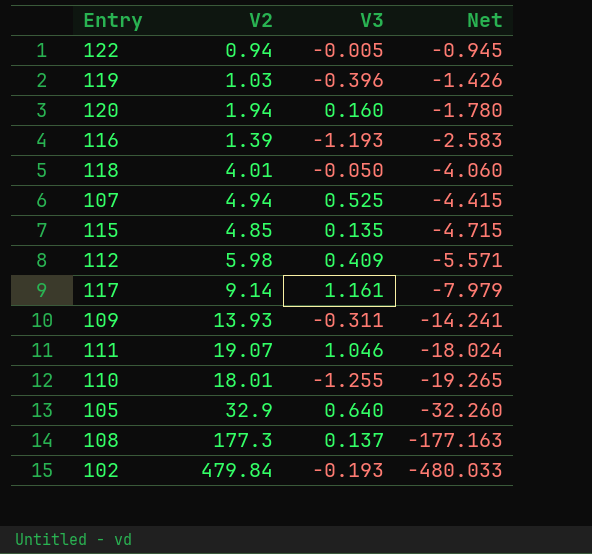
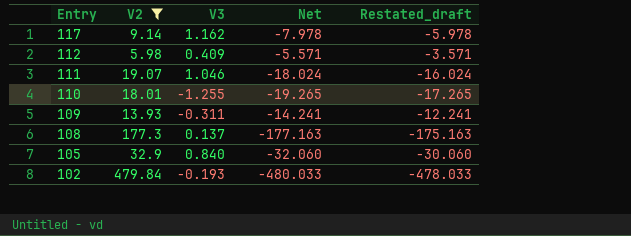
filter: none -> V2 >= 5.98
row order: Net descending -> Entry descending
column Restated_draft | formula: none -> [Net] + 2
117 | V3: 1.161 -> 1.162
117 | Net: -7.979 -> -7.978
105 | V3: 0.640 -> 0.840
105 | Net: -32.260 -> -32.060

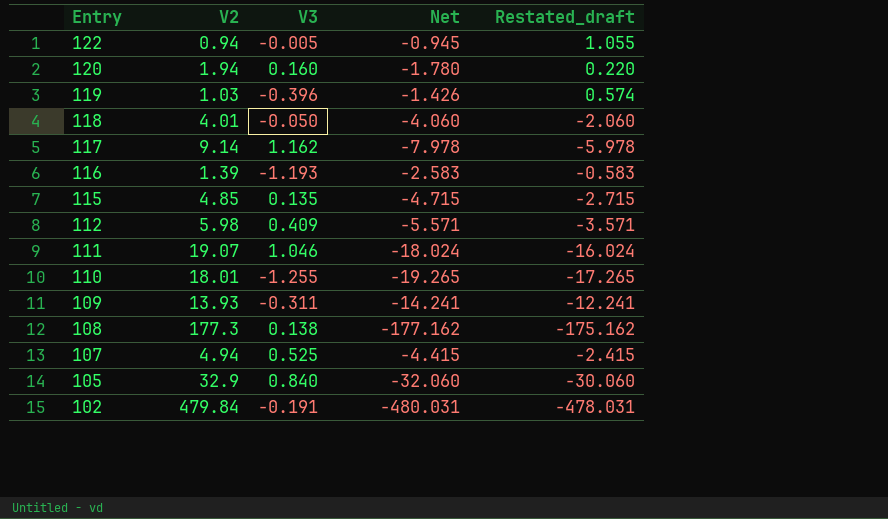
filter: V2 >= 5.98 -> none
108 | V3: 0.137 -> 0.138
108 | Net: -177.163 -> -177.162
108 | Restated_draft: -175.163 -> -175.162
102 | V3: -0.193 -> -0.191
102 | Net: -480.033 -> -480.031
102 | Restated_draft: -478.033 -> -478.031

